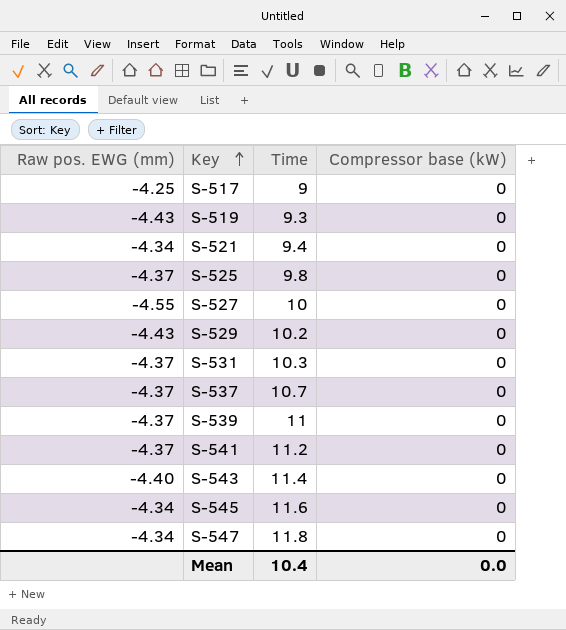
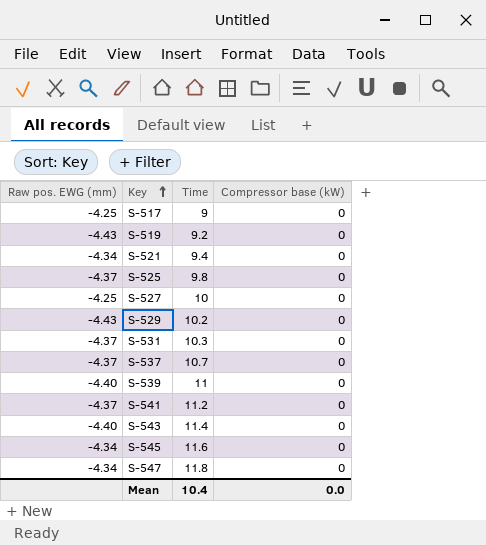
S-519 | Time: 9.3 -> 9.2
S-527 | Raw pos. EWG (mm): -4.55 -> -4.25
S-539 | Raw pos. EWG (mm): -4.37 -> -4.40

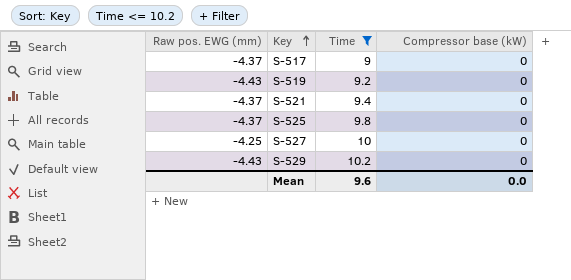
filter: none -> Time <= 10.2
S-517 | Raw pos. EWG (mm): -4.25 -> -4.37
S-521 | Raw pos. EWG (mm): -4.34 -> -4.37
Mean | Time: 10.4 -> 9.6

